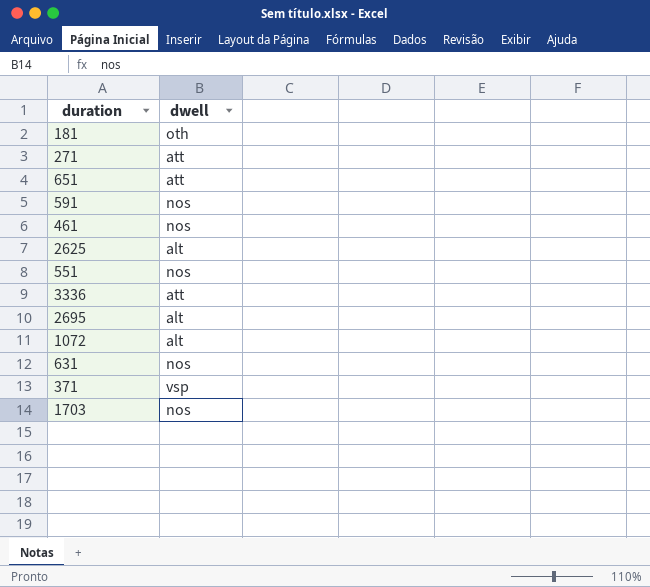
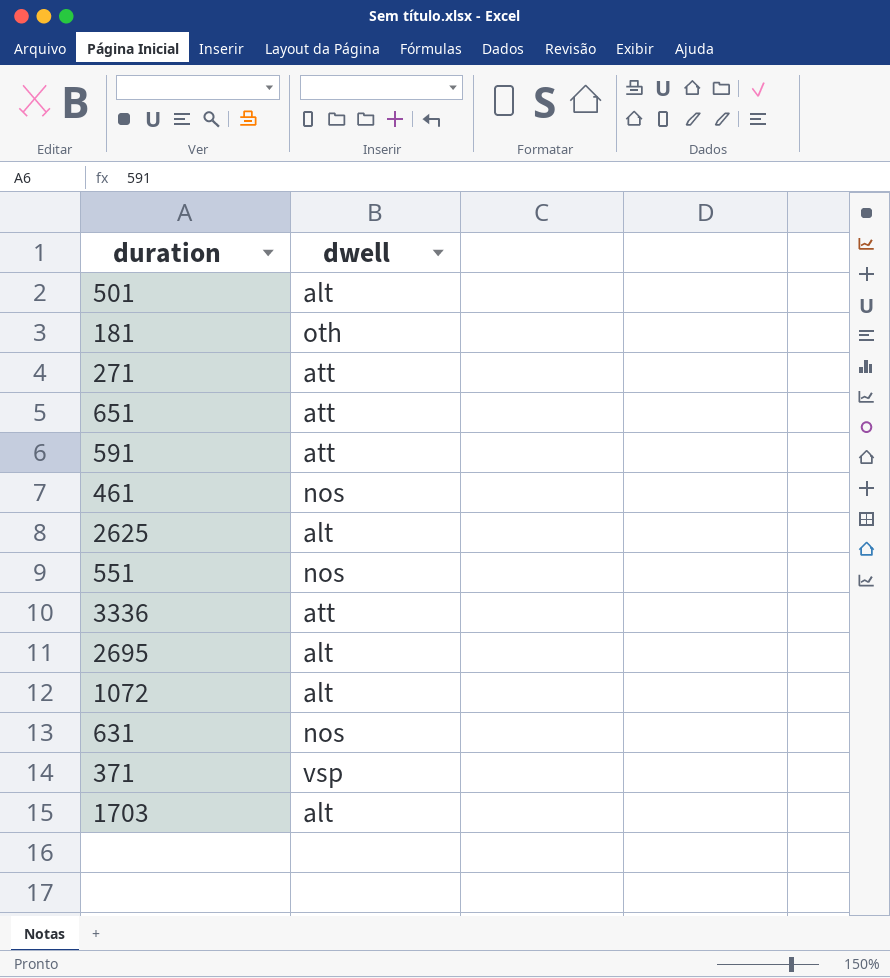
row 501: none -> alt
591 | dwell: nos -> att
1703 | dwell: nos -> alt

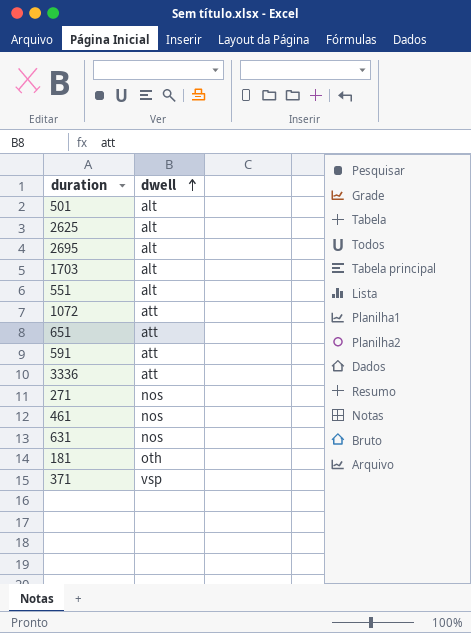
row order: none -> dwell ascending
551 | dwell: nos -> alt
1072 | dwell: alt -> att
271 | dwell: att -> nos

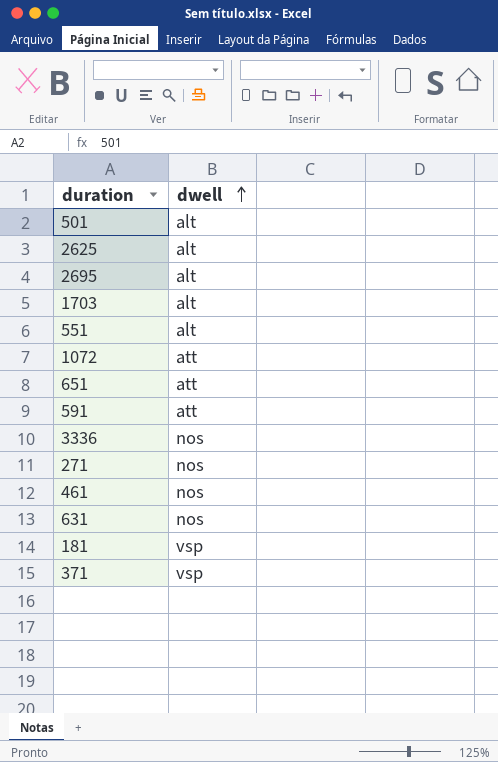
3336 | dwell: att -> nos
181 | dwell: oth -> vsp

